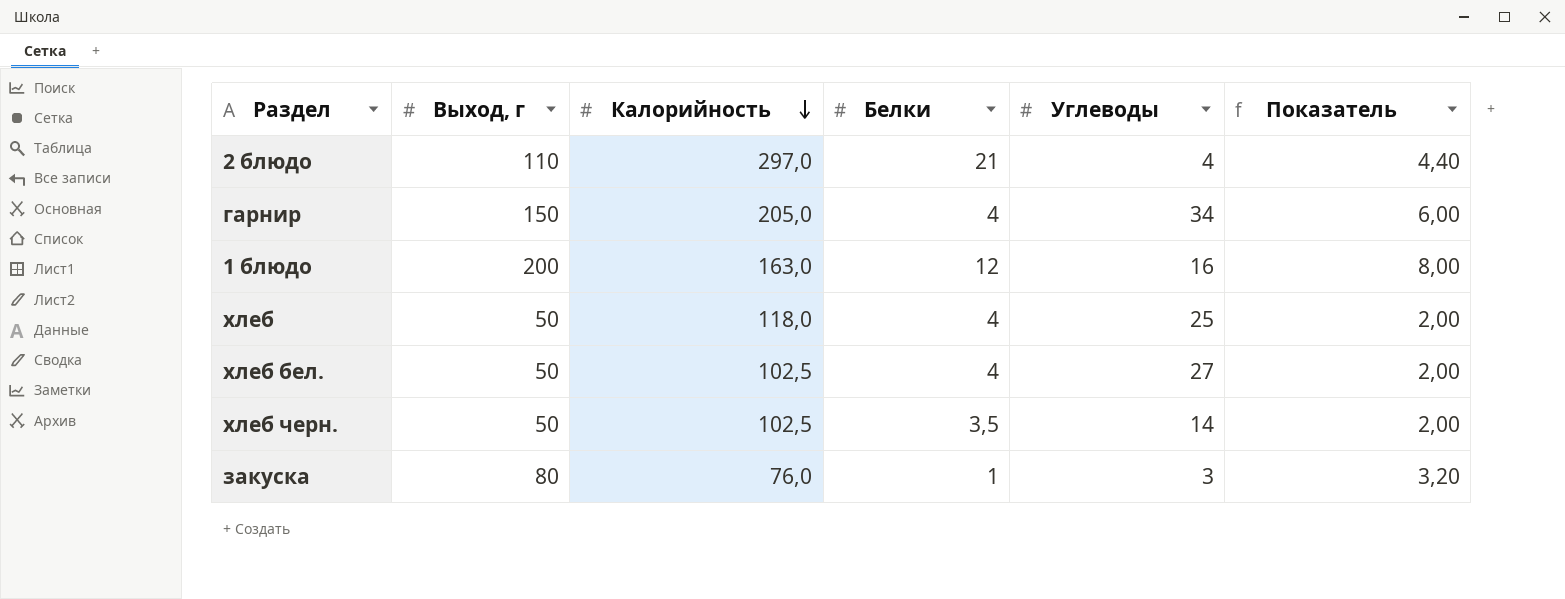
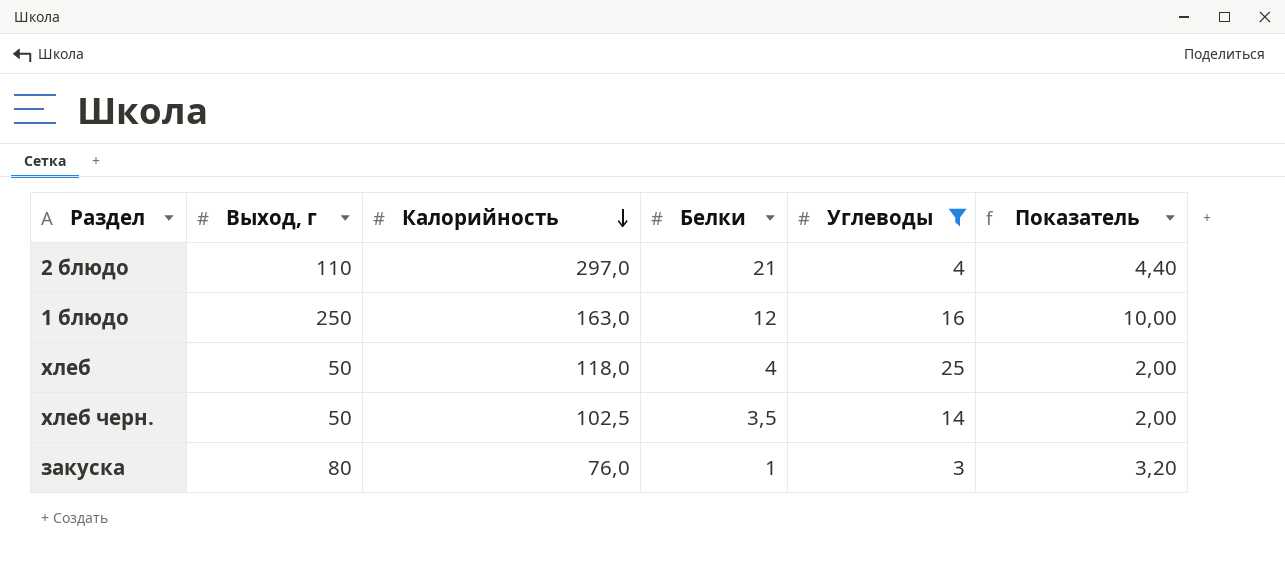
filter: none -> Углеводы <= 25
1 блюдо | Выход, г: 200 -> 250
1 блюдо | Показатель: 8,00 -> 10,00

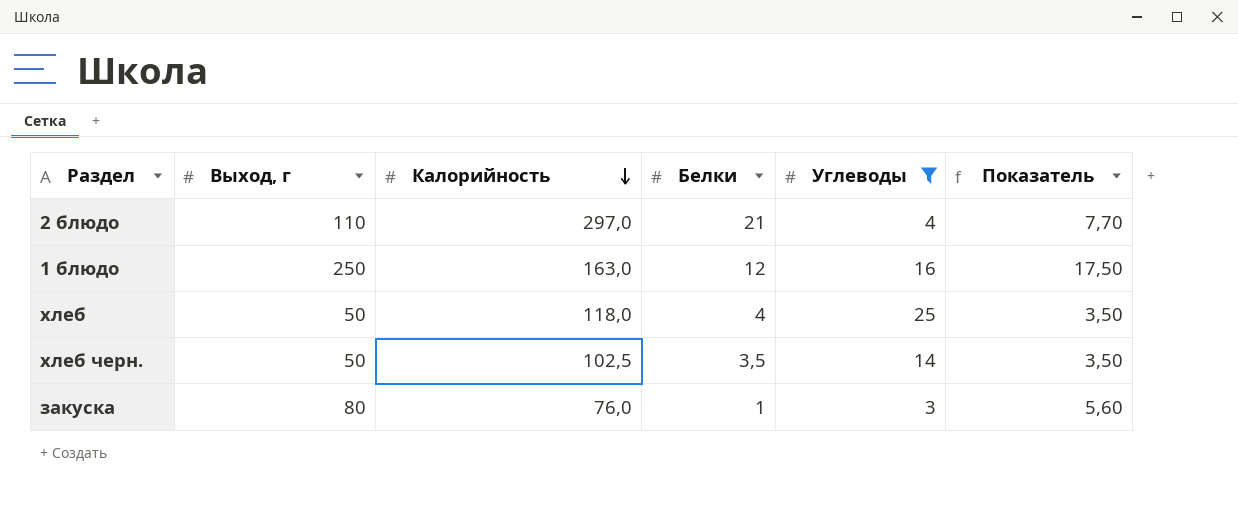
column Показатель | formula: [Выход, г] * 0,04 -> [Выход, г] * 0,07

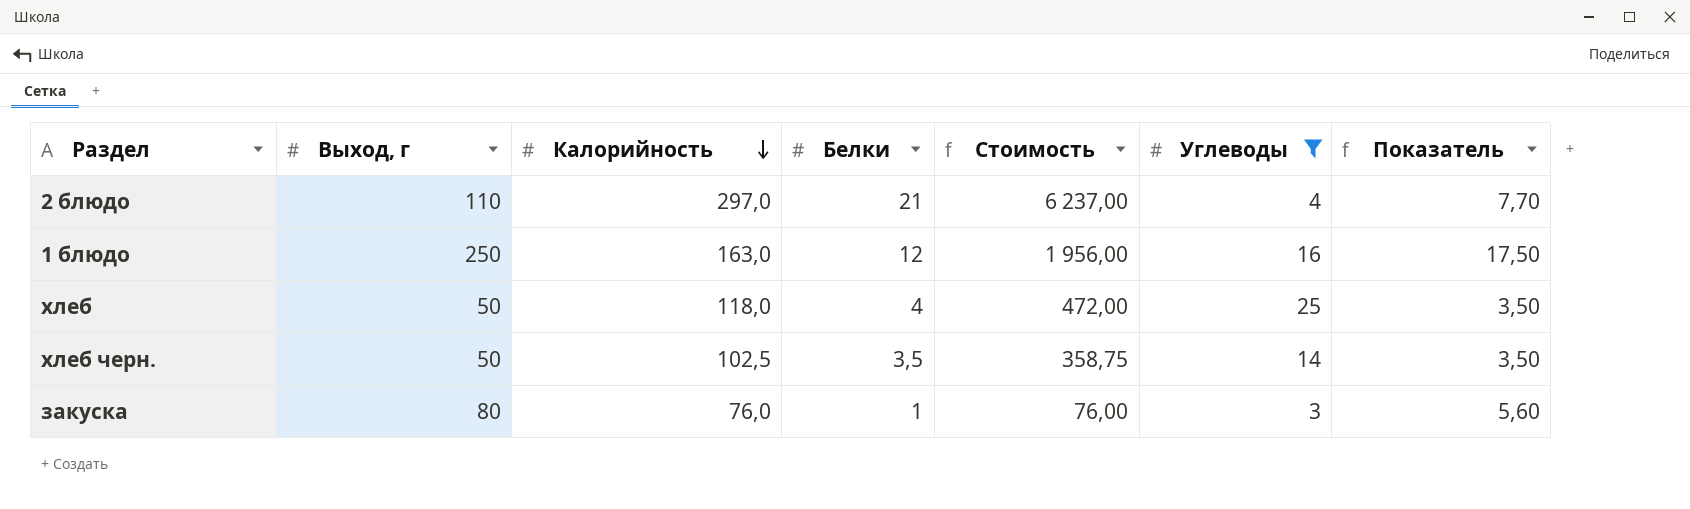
column Стоимость | formula: none -> [Калорийность] * [Белки]

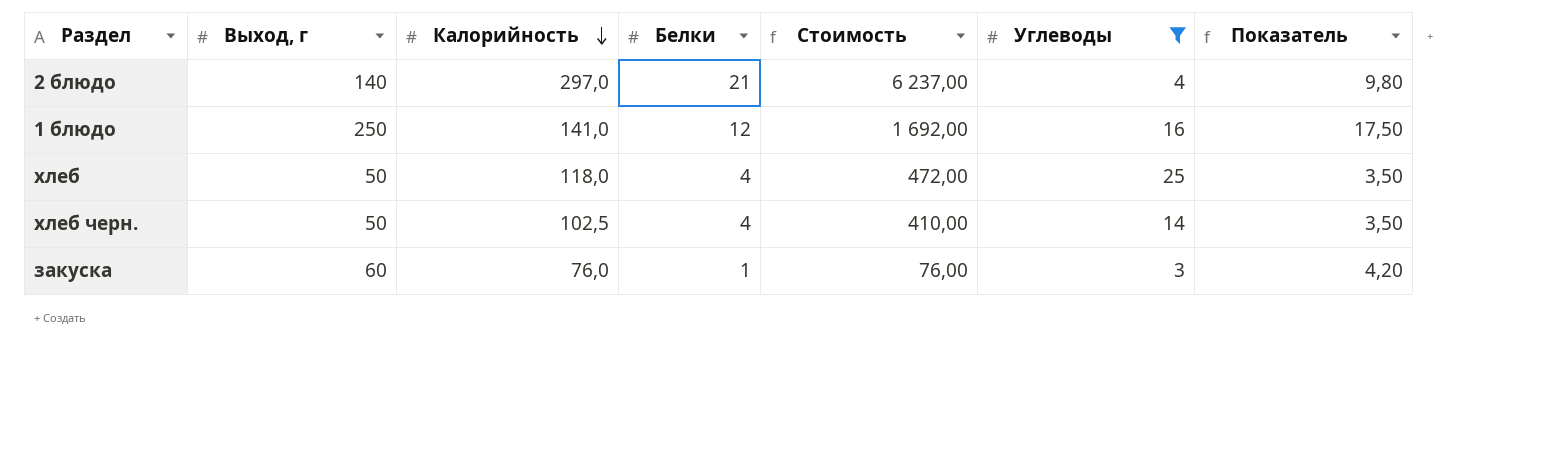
2 блюдо | Выход, г: 110 -> 140
2 блюдо | Показатель: 7,70 -> 9,80
1 блюдо | Калорийность: 163,0 -> 141,0
1 блюдо | Стоимость: 1 956,00 -> 1 692,00
хлеб черн. | Белки: 3,5 -> 4
хлеб черн. | Стоимость: 358,75 -> 410,00
закуска | Выход, г: 80 -> 60
закуска | Показатель: 5,60 -> 4,20

